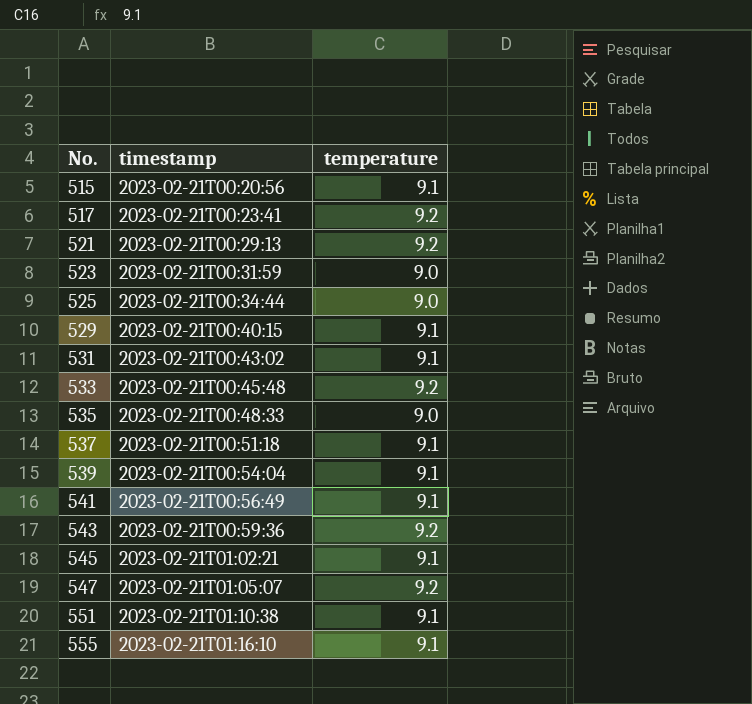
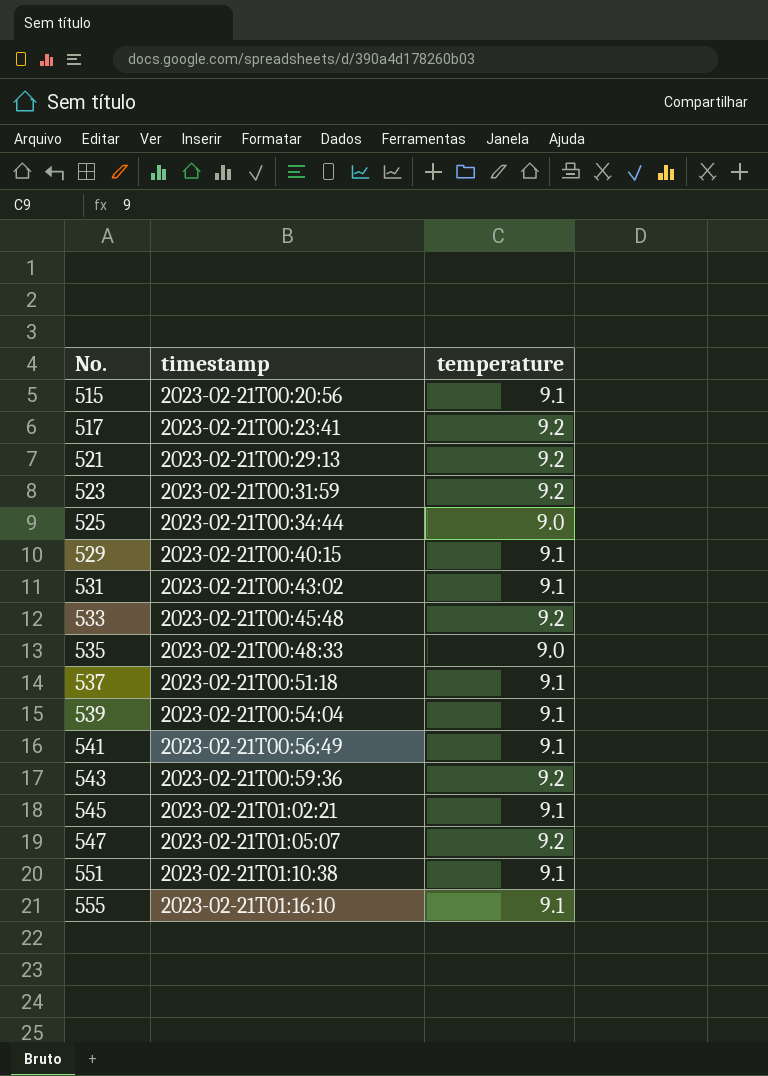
523 | temperature: 9.0 -> 9.2

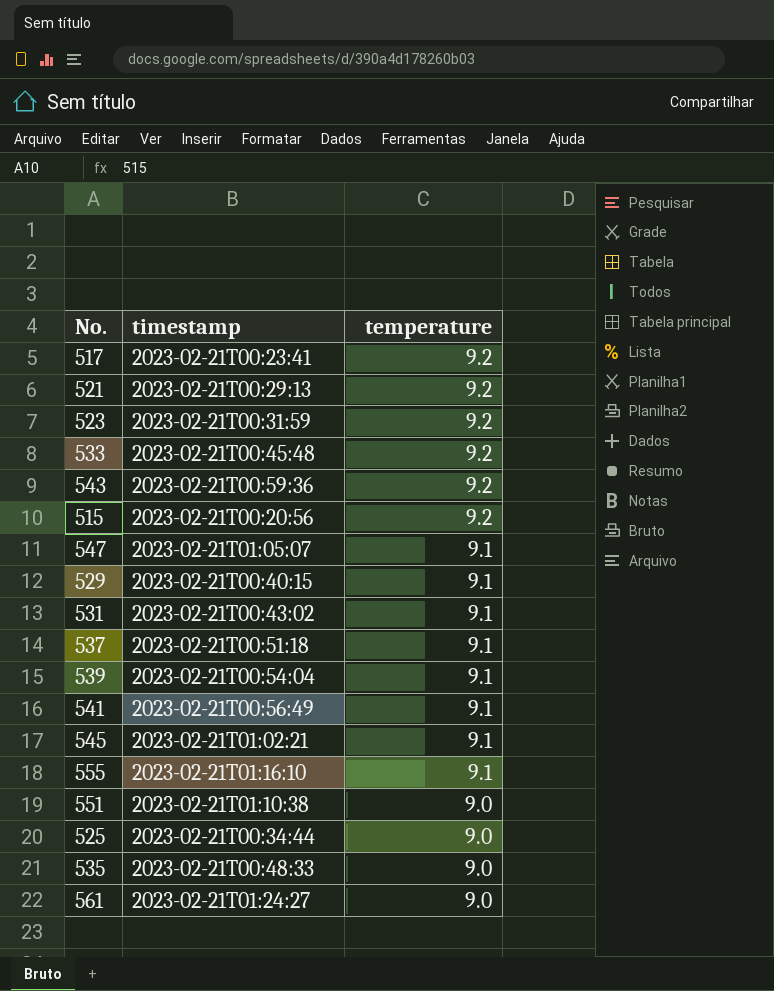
row order: No. ascending -> temperature descending
515 | temperature: 9.1 -> 9.2
547 | temperature: 9.2 -> 9.1
551 | temperature: 9.1 -> 9.0
row 561: none -> 2023-02-21T01:24:27 | 9.0

